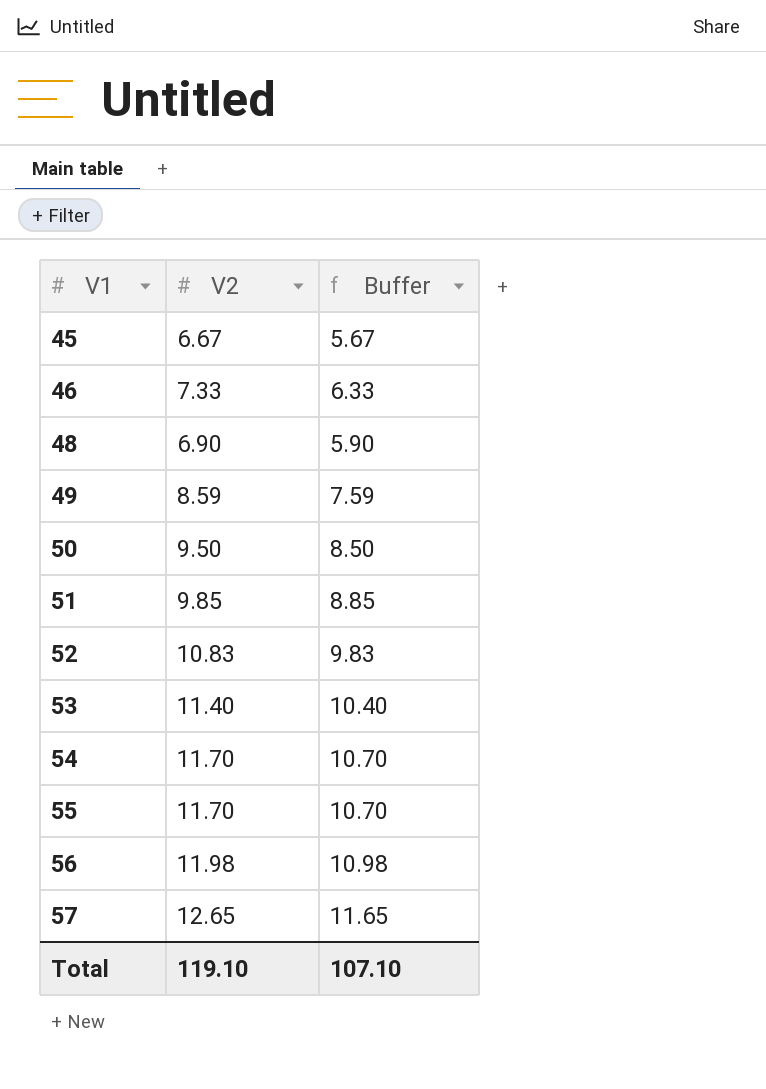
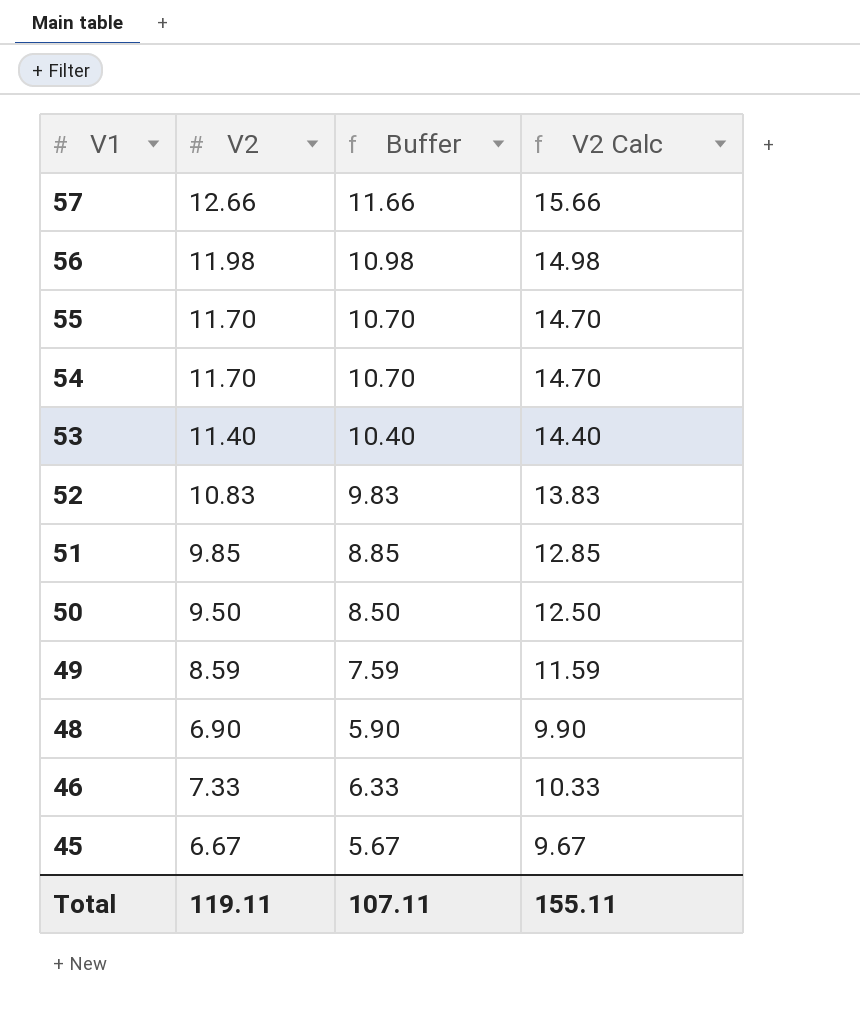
row order: V1 ascending -> V1 descending
column V2 Calc | formula: none -> [V2] + 3
57 | V2: 12.65 -> 12.66
57 | Buffer: 11.65 -> 11.66
Total | V2: 119.10 -> 119.11
Total | Buffer: 107.10 -> 107.11

